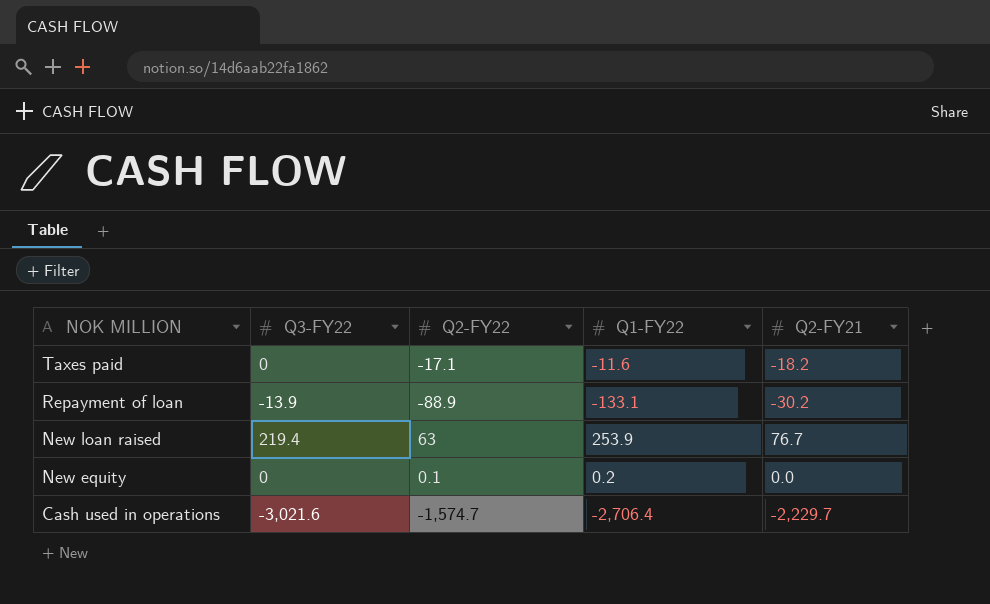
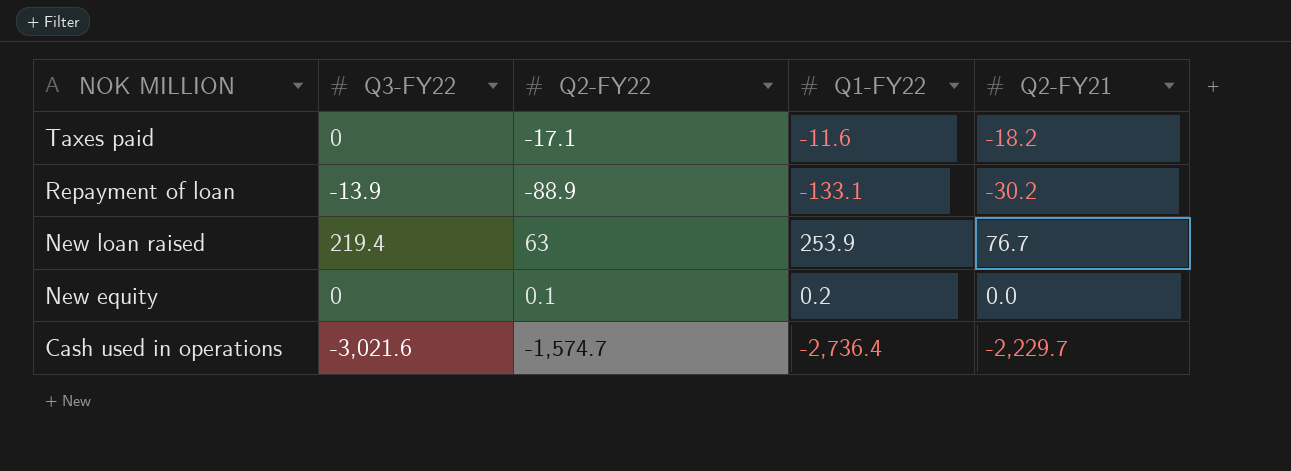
Cash used in operations | Q1-FY22: -2,706.4 -> -2,736.4

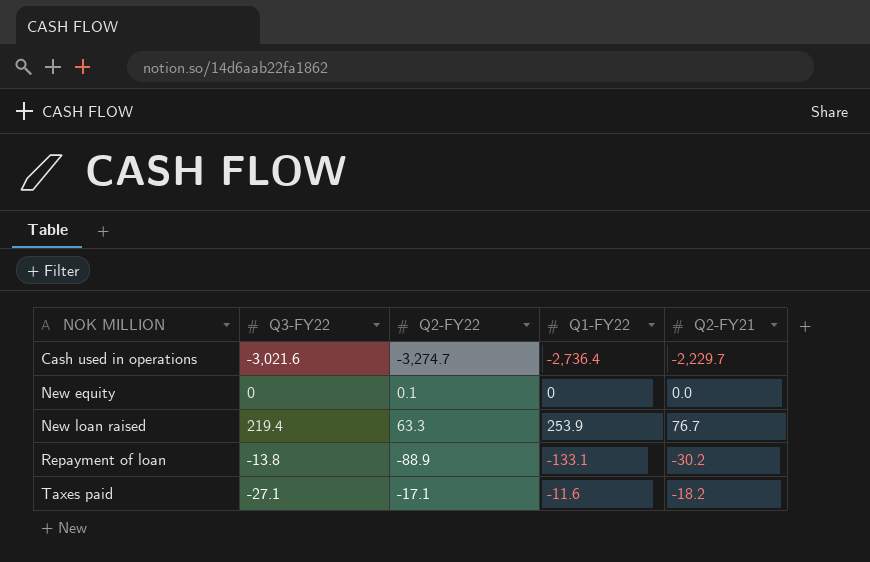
row order: NOK MILLION descending -> NOK MILLION ascending
Cash used in operations | Q2-FY22: -1,574.7 -> -3,274.7
New equity | Q1-FY22: 0.2 -> 0
New loan raised | Q2-FY22: 63 -> 63.3
Repayment of loan | Q3-FY22: -13.9 -> -13.8
Taxes paid | Q3-FY22: 0 -> -27.1

